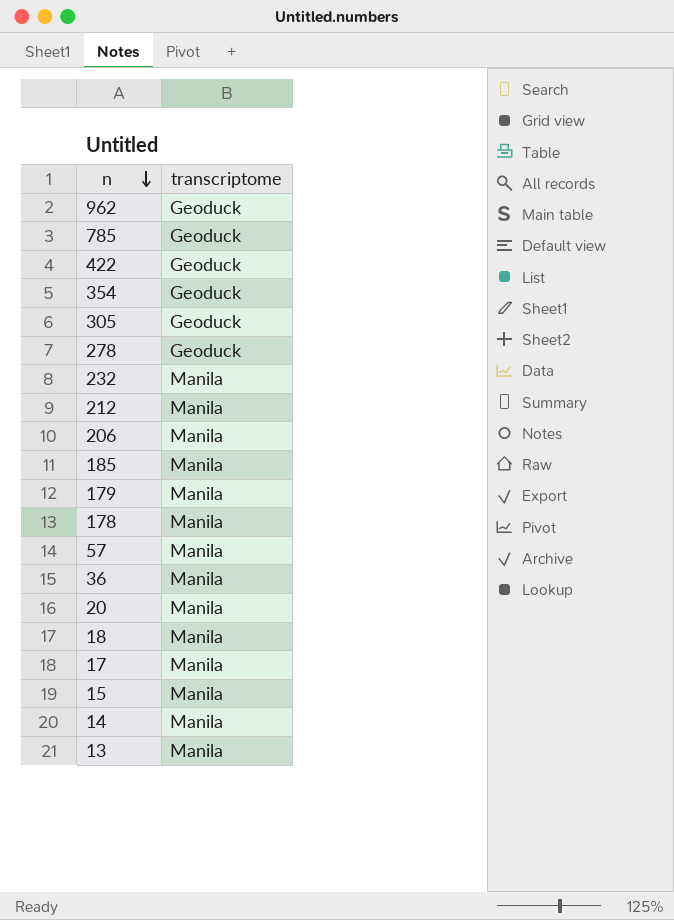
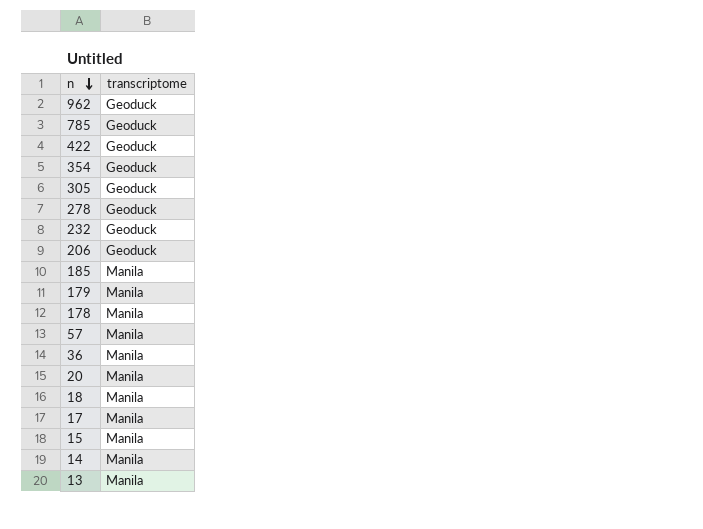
row 212: Manila -> none
232 | transcriptome: Manila -> Geoduck
206 | transcriptome: Manila -> Geoduck

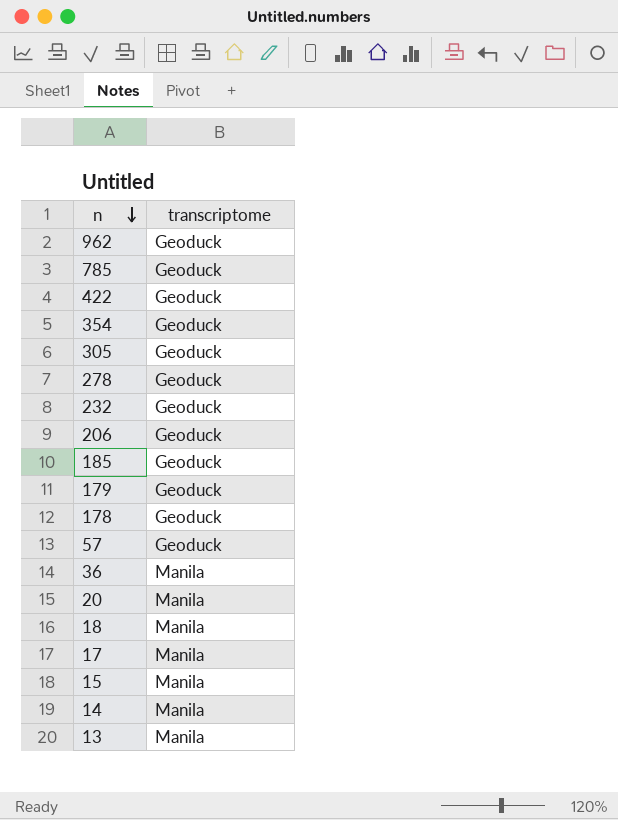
185 | transcriptome: Manila -> Geoduck
179 | transcriptome: Manila -> Geoduck
178 | transcriptome: Manila -> Geoduck
57 | transcriptome: Manila -> Geoduck

